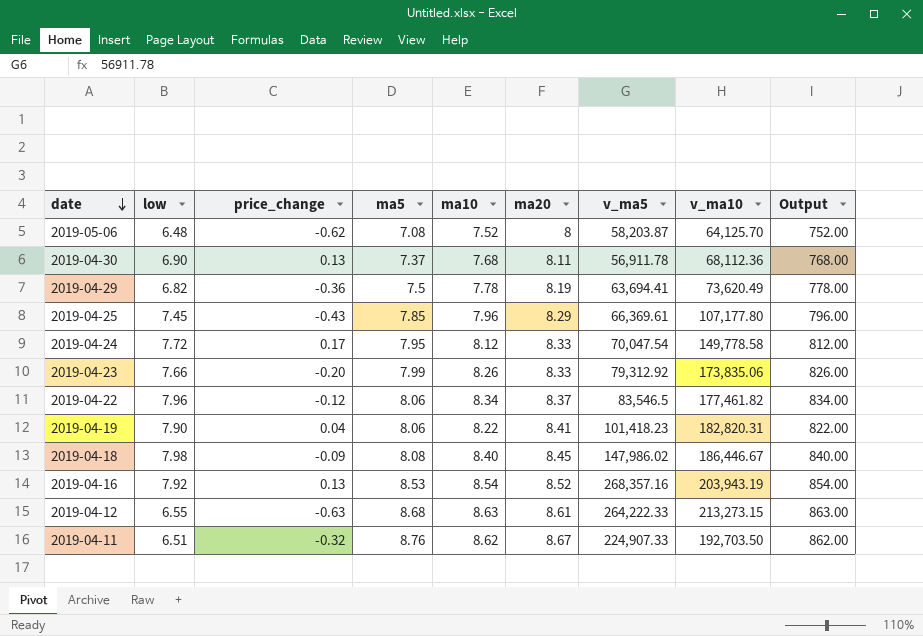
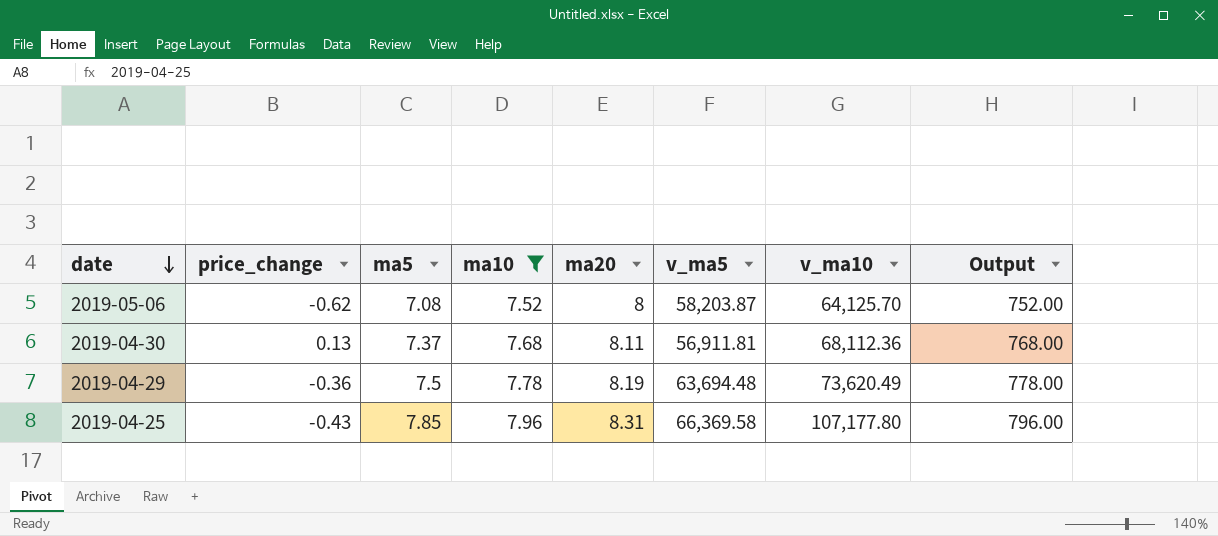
filter: none -> ma10 <= 7.96
column low | position: 2 -> none
2019-04-30 | v_ma5: 56,911.78 -> 56,911.81
2019-04-29 | v_ma5: 63,694.41 -> 63,694.48
2019-04-25 | ma20: 8.29 -> 8.31
2019-04-25 | v_ma5: 66,369.61 -> 66,369.58

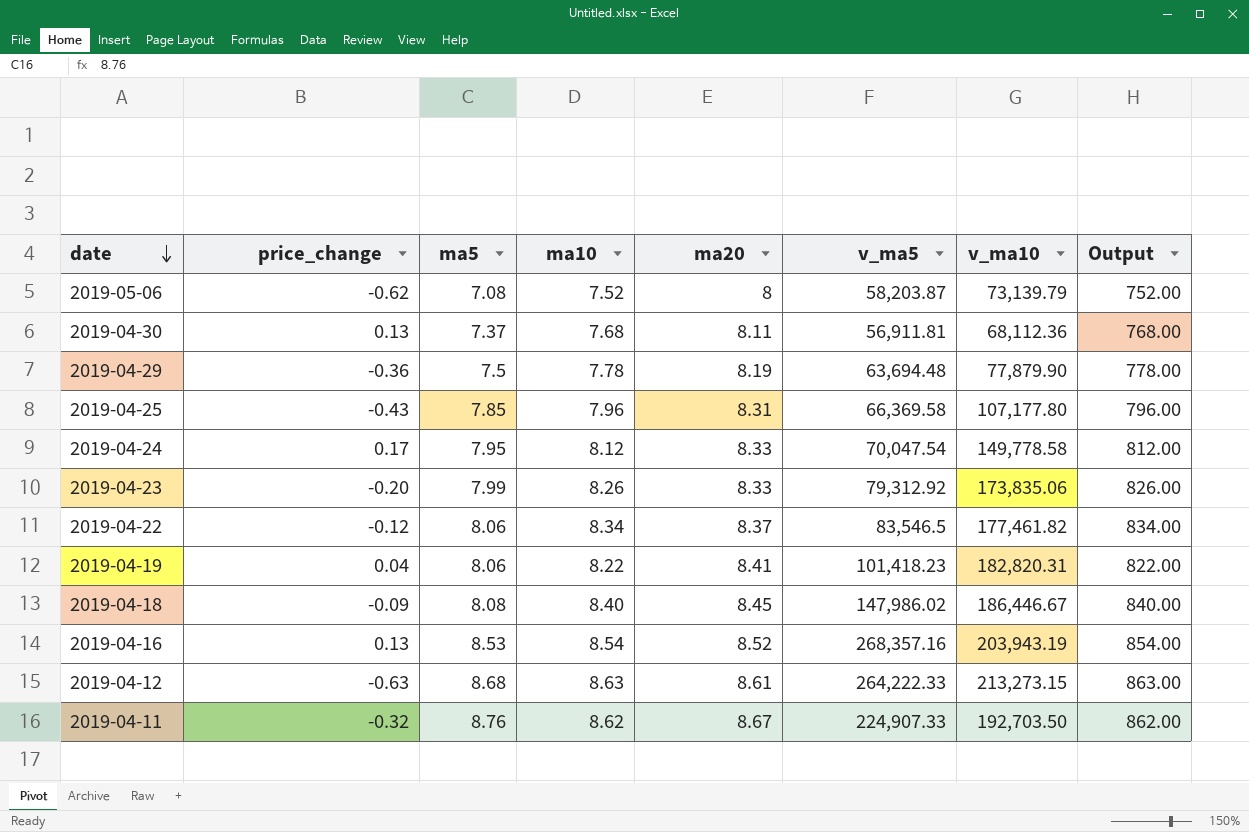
filter: ma10 <= 7.96 -> none
2019-05-06 | v_ma10: 64,125.70 -> 73,139.79
2019-04-29 | v_ma10: 73,620.49 -> 77,879.90

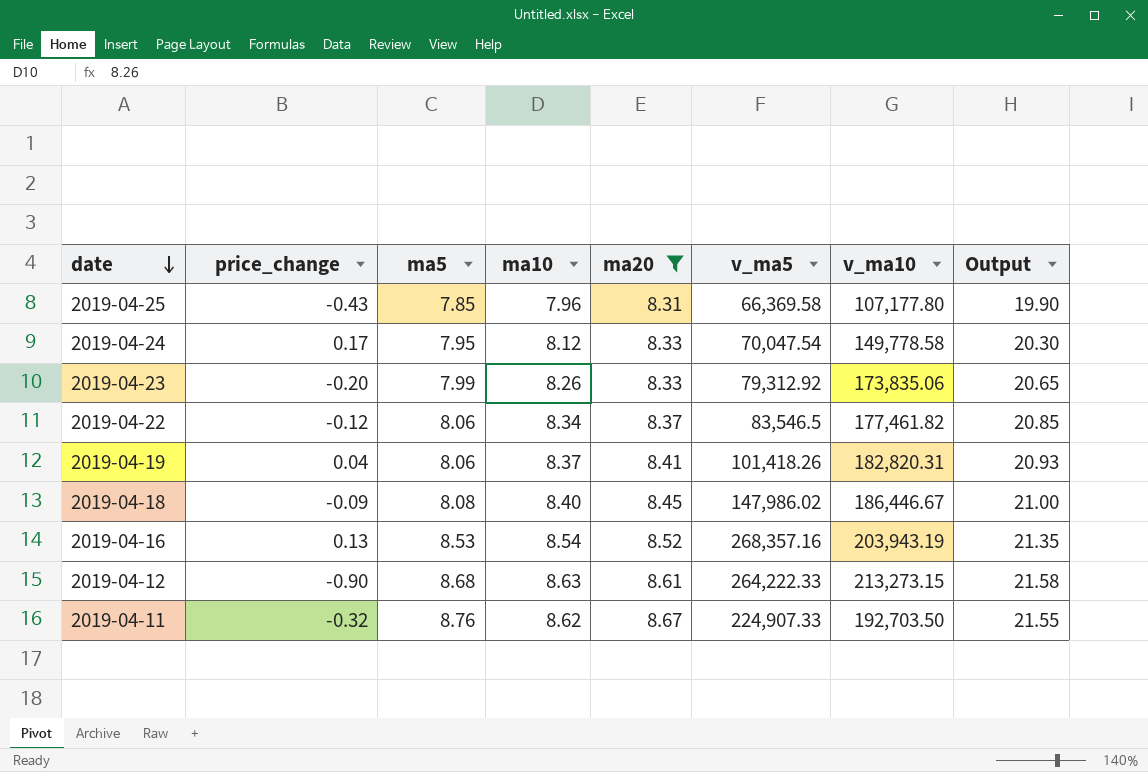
filter: none -> ma20 >= 8.31
column Output | formula: [ma10] * 100 -> [ma10] * 2.5
2019-04-19 | ma10: 8.22 -> 8.37
2019-04-19 | v_ma5: 101,418.23 -> 101,418.26
2019-04-12 | price_change: -0.63 -> -0.90

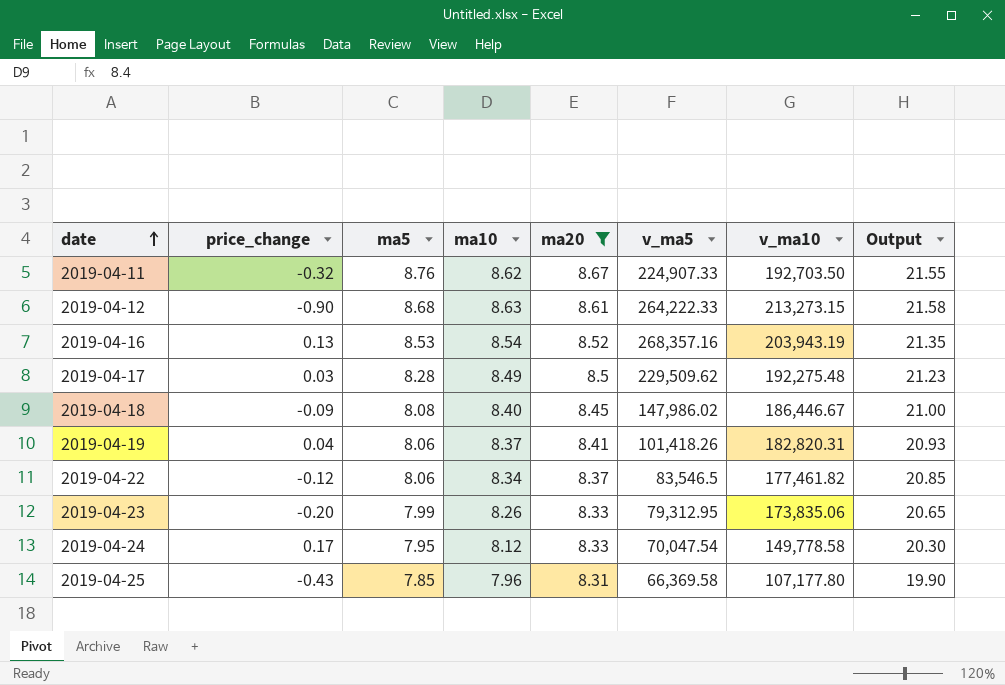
row order: date descending -> date ascending
row 2019-04-17: none -> 0.03 | 8.28 | 8.49 | 8.5 | 229,509.62 | 192,275.48 | 21.23
2019-04-23 | v_ma5: 79,312.92 -> 79,312.95

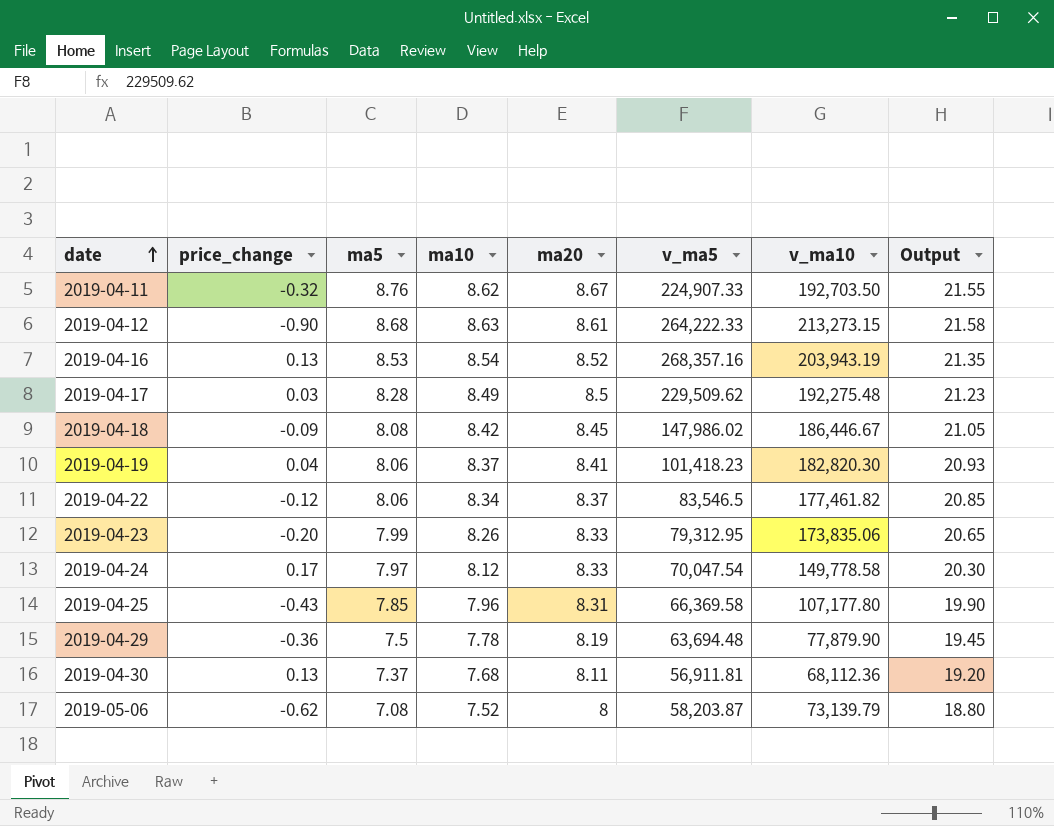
filter: ma20 >= 8.31 -> none
2019-04-18 | ma10: 8.40 -> 8.42
2019-04-18 | Output: 21.00 -> 21.05
2019-04-19 | v_ma5: 101,418.26 -> 101,418.23
2019-04-19 | v_ma10: 182,820.31 -> 182,820.30
2019-04-24 | ma5: 7.95 -> 7.97

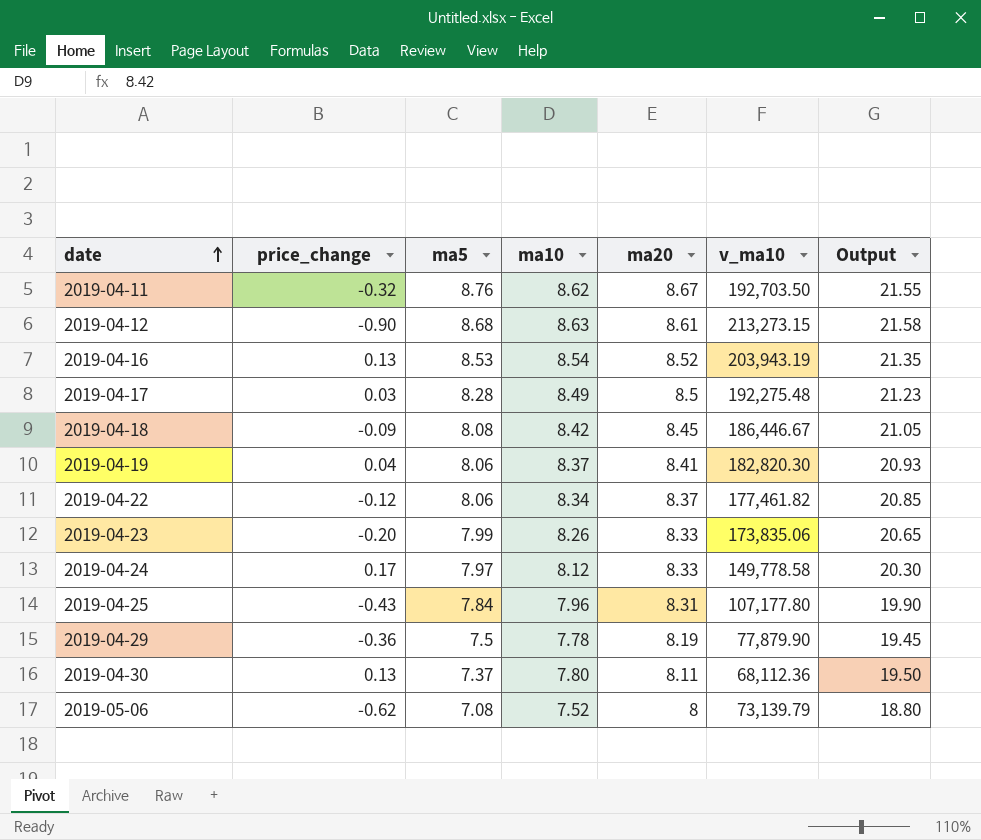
column v_ma5 | position: 6 -> none
2019-04-25 | ma5: 7.85 -> 7.84
2019-04-30 | ma10: 7.68 -> 7.80
2019-04-30 | Output: 19.20 -> 19.50

